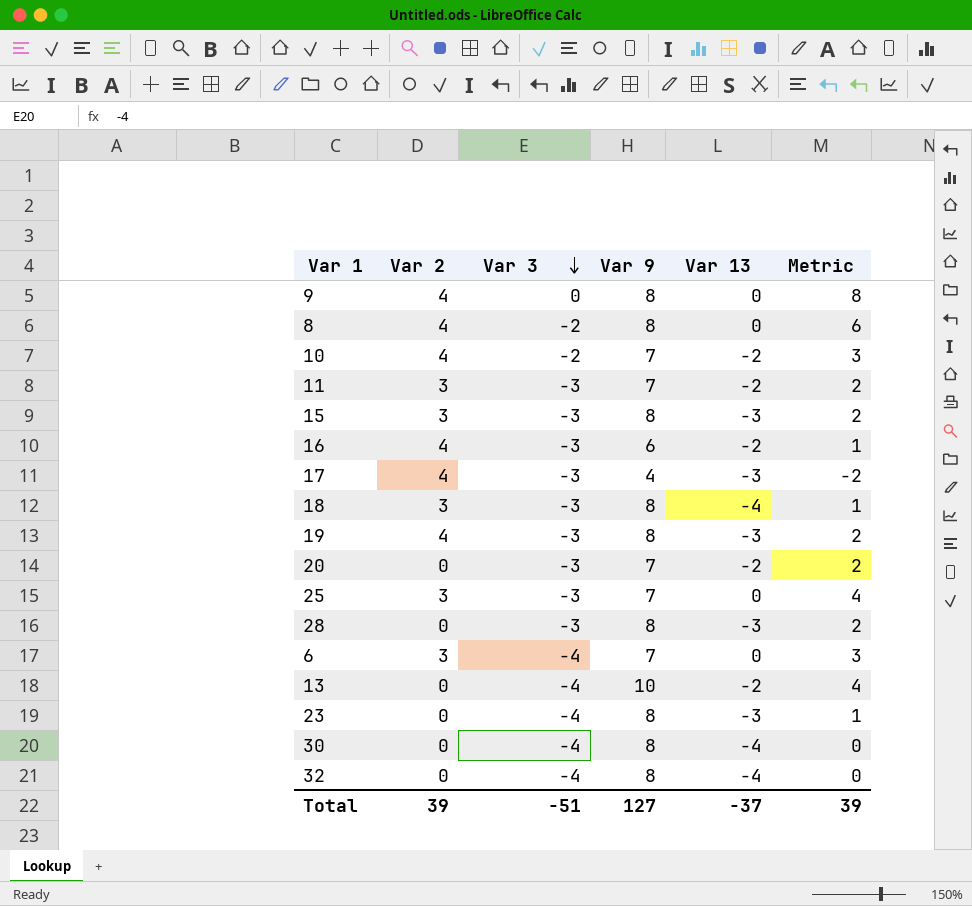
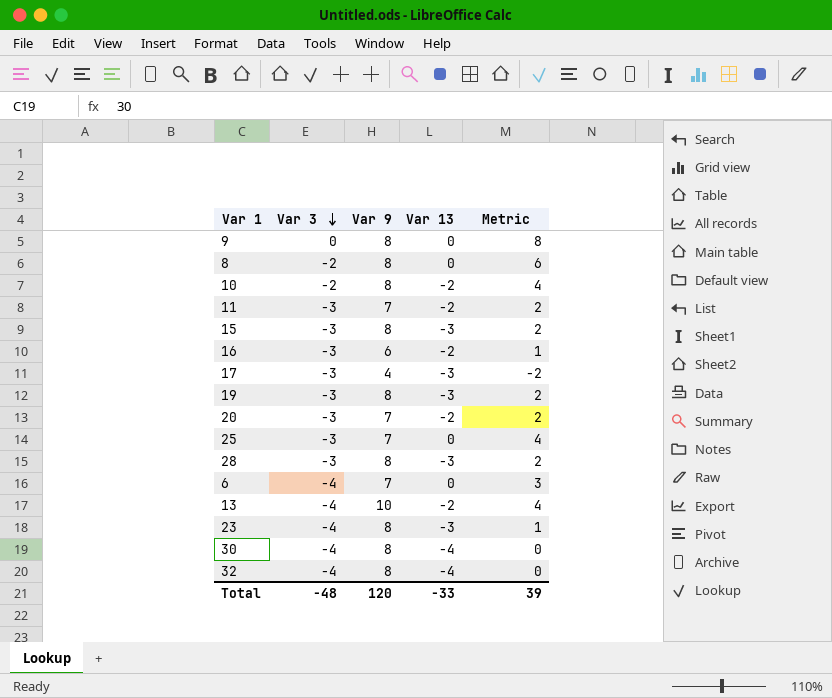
column Var 2 | position: 2 -> none
row 18: 3 | -3 | 8 | -4 | 1 -> none
10 | Var 9: 7 -> 8
10 | Metric: 3 -> 4
Total | Var 3: -51 -> -48
Total | Var 9: 127 -> 120
Total | Var 13: -37 -> -33

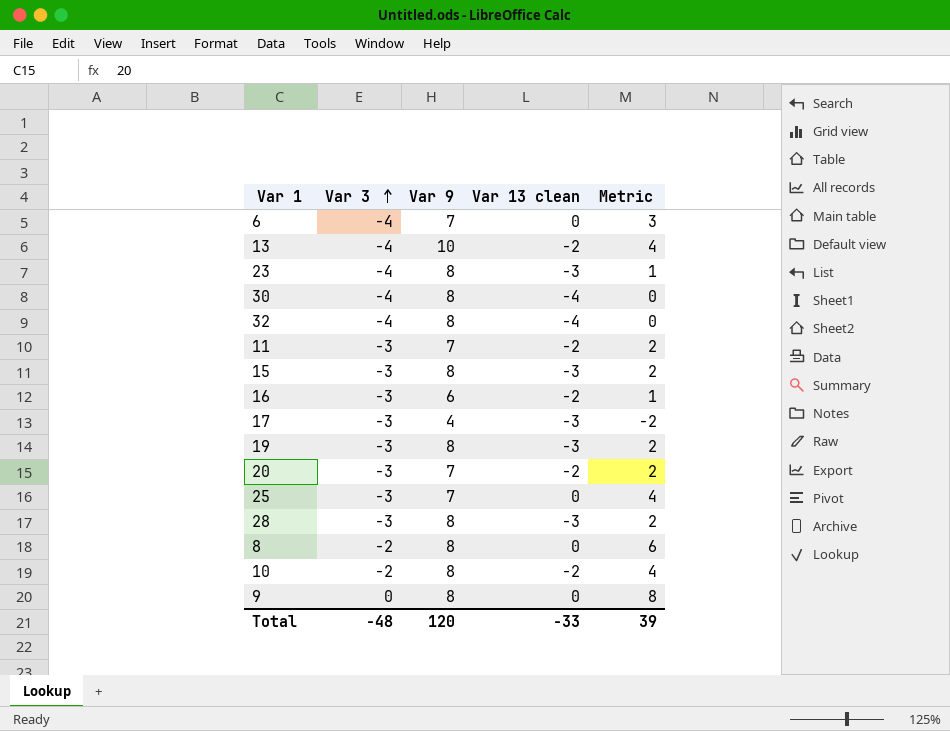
row order: Var 3 descending -> Var 3 ascending
column name: Var 13 -> Var 13 clean

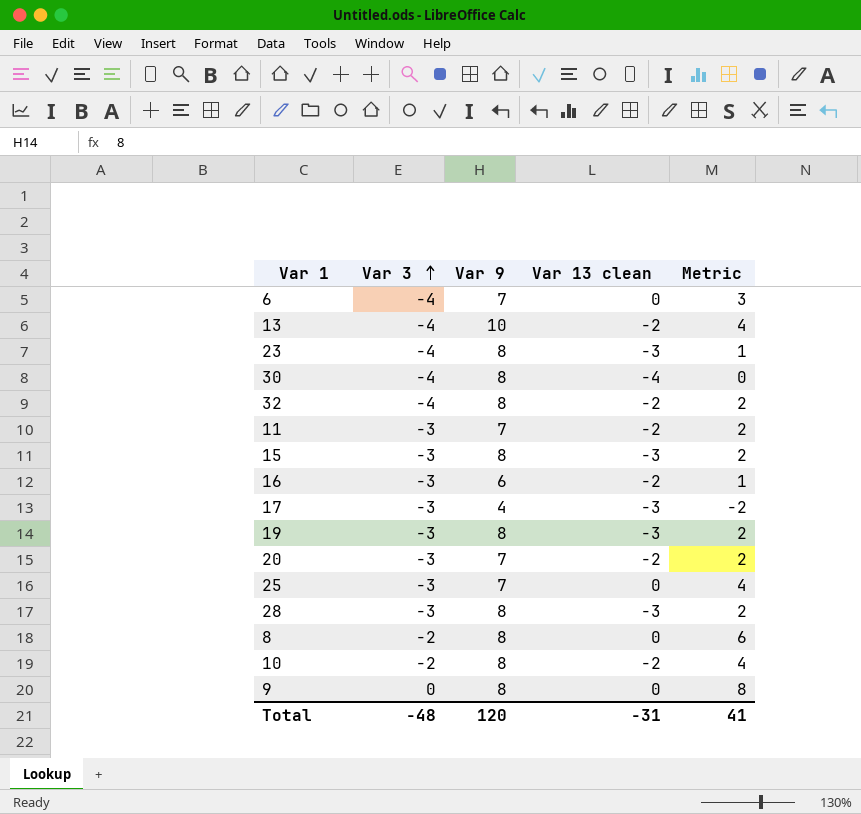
32 | Var 13 clean: -4 -> -2
32 | Metric: 0 -> 2
Total | Var 13 clean: -33 -> -31
Total | Metric: 39 -> 41

